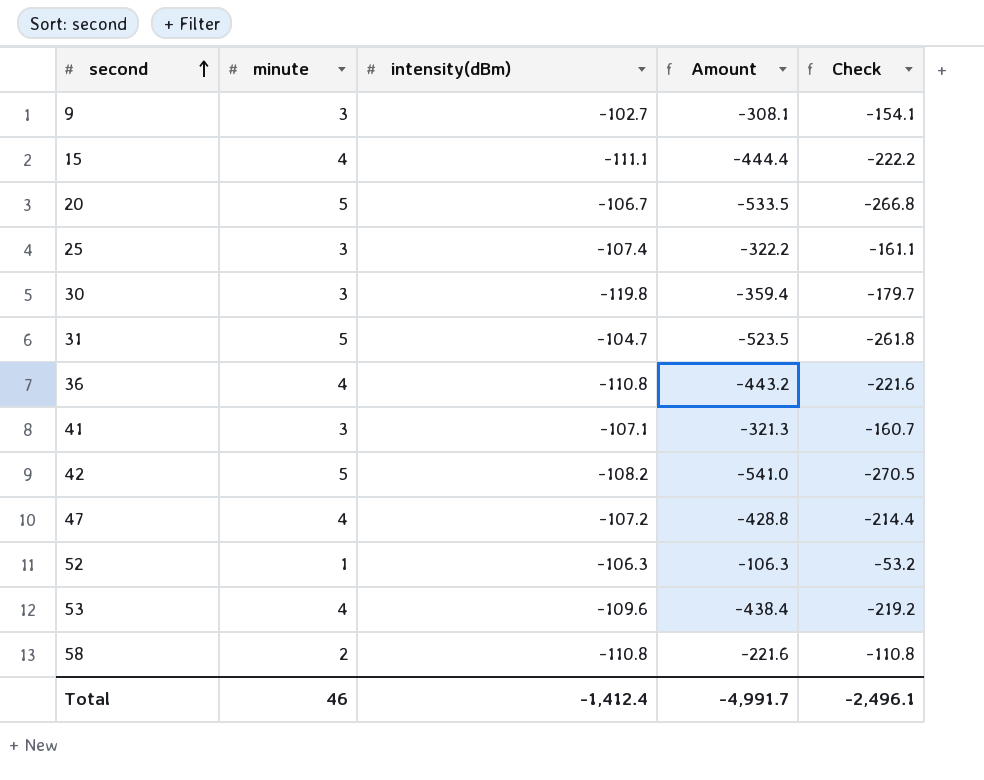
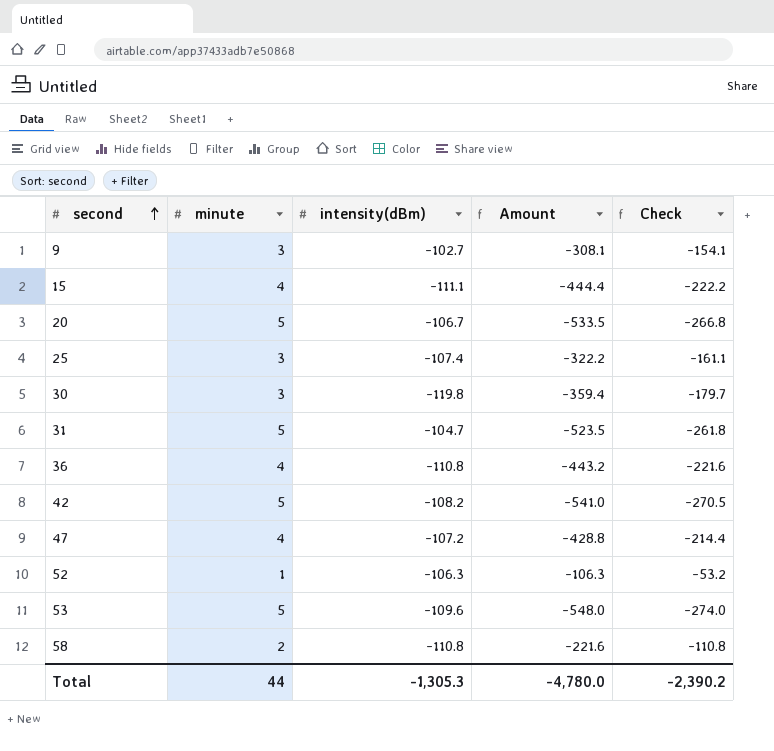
row 41: 3 | -107.1 | -321.3 | -160.7 -> none
53 | minute: 4 -> 5
53 | Amount: -438.4 -> -548.0
53 | Check: -219.2 -> -274.0
Total | minute: 46 -> 44
Total | intensity(dBm): -1,412.4 -> -1,305.3
Total | Amount: -4,991.7 -> -4,780.0
Total | Check: -2,496.1 -> -2,390.2

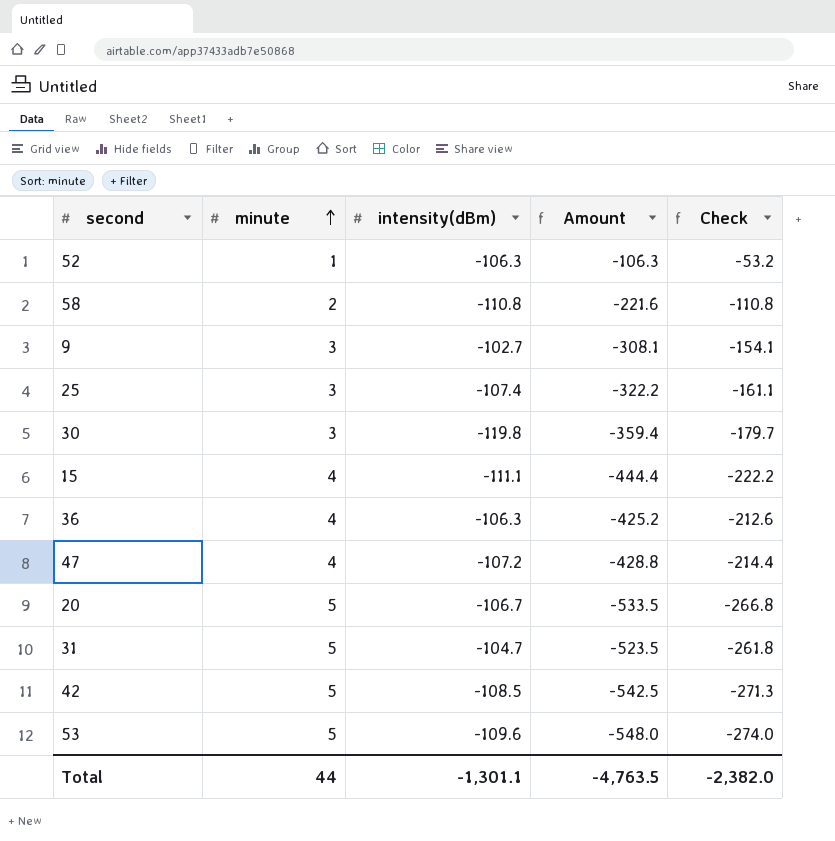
row order: second ascending -> minute ascending
36 | intensity(dBm): -110.8 -> -106.3
36 | Amount: -443.2 -> -425.2
36 | Check: -221.6 -> -212.6
42 | intensity(dBm): -108.2 -> -108.5
42 | Amount: -541.0 -> -542.5
42 | Check: -270.5 -> -271.3
Total | intensity(dBm): -1,305.3 -> -1,301.1
Total | Amount: -4,780.0 -> -4,763.5
Total | Check: -2,390.2 -> -2,382.0

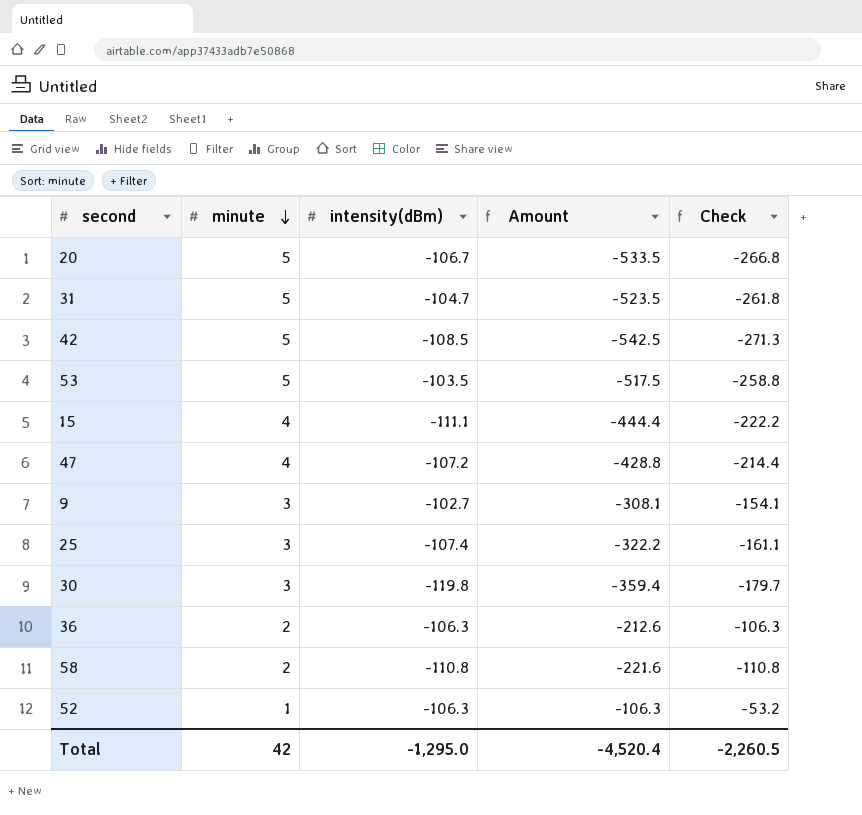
row order: minute ascending -> minute descending
53 | intensity(dBm): -109.6 -> -103.5
53 | Amount: -548.0 -> -517.5
53 | Check: -274.0 -> -258.8
36 | minute: 4 -> 2
36 | Amount: -425.2 -> -212.6
36 | Check: -212.6 -> -106.3
Total | minute: 44 -> 42
Total | intensity(dBm): -1,301.1 -> -1,295.0
Total | Amount: -4,763.5 -> -4,520.4
Total | Check: -2,382.0 -> -2,260.5

